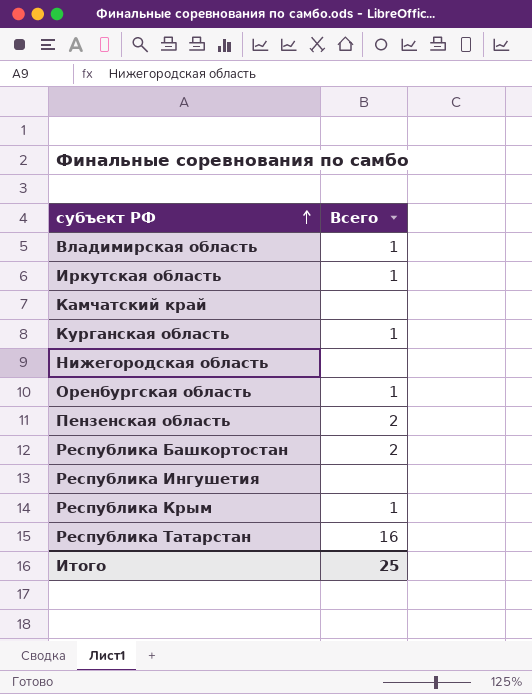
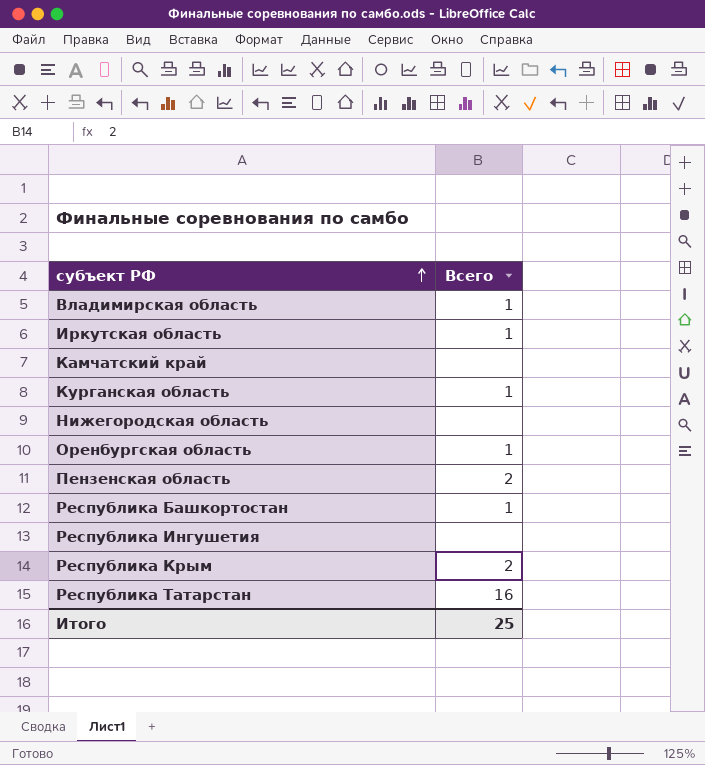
Республика Башкортостан | Всего: 2 -> 1
Республика Крым | Всего: 1 -> 2

